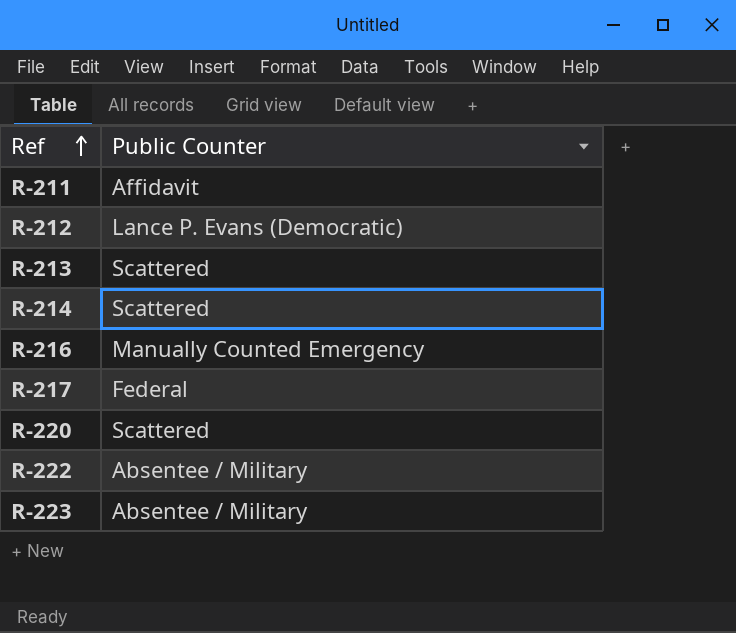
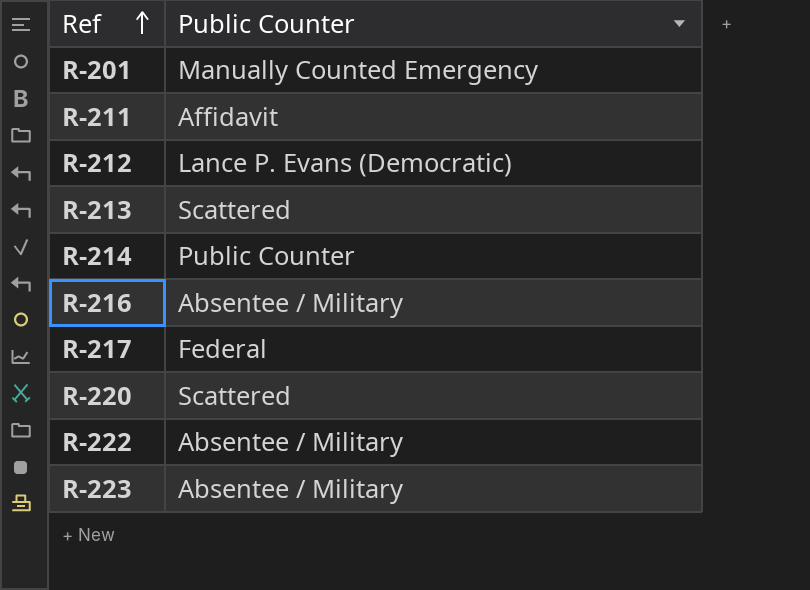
row R-201: none -> Manually Counted Emergency
R-214 | Public Counter: Scattered -> Public Counter
R-216 | Public Counter: Manually Counted Emergency -> Absentee / Military

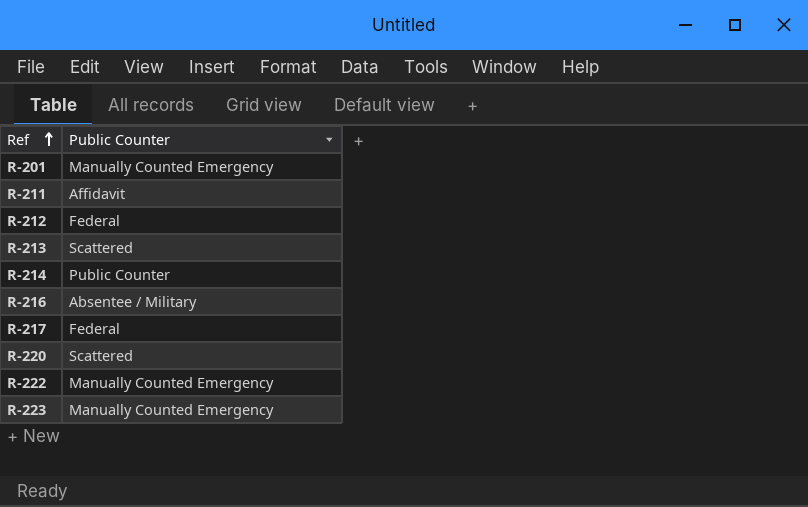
R-212 | Public Counter: Lance P. Evans (Democratic) -> Federal
R-222 | Public Counter: Absentee / Military -> Manually Counted Emergency
R-223 | Public Counter: Absentee / Military -> Manually Counted Emergency

